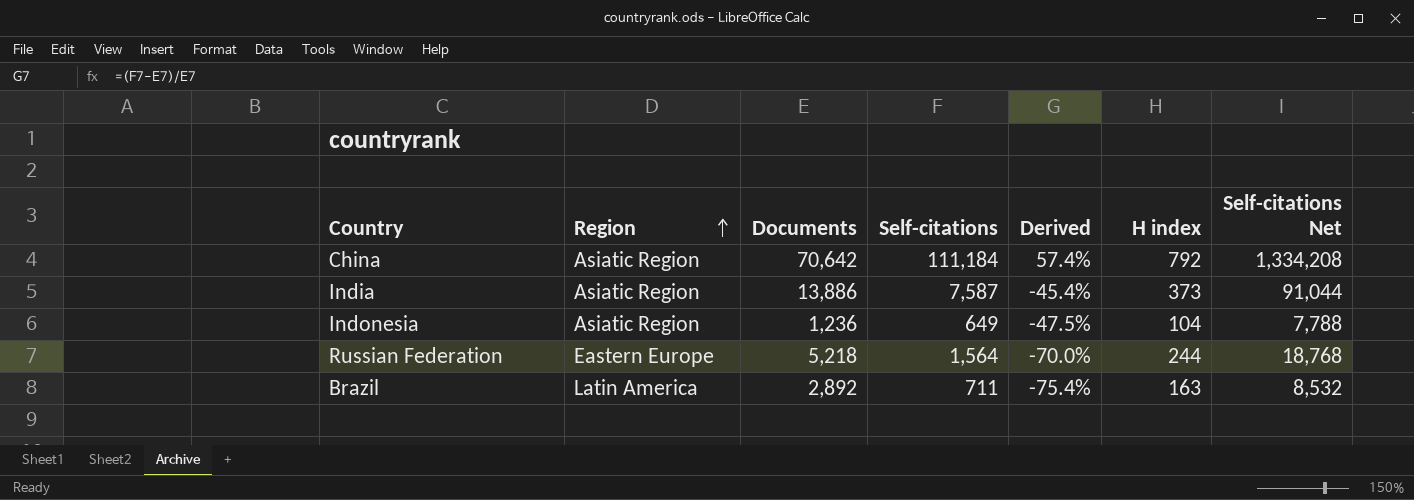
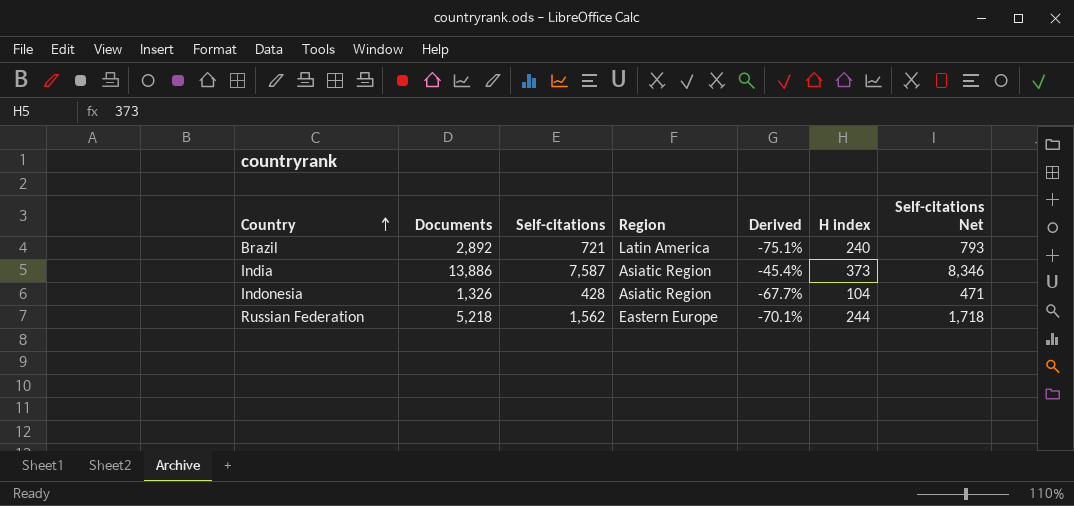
row order: Region ascending -> Country ascending
column Region | position: 2 -> 4
column Self-citations Net | formula: [Self-citations] * 12 -> [Self-citations] * 1.1
row China: Asiatic Region | 70,642 | 111,184 | 57.4% | 792 | 1,334,208 -> none
Brazil | Self-citations: 711 -> 721
Brazil | Derived: -75.4% -> -75.1%
Brazil | H index: 163 -> 240
Indonesia | Documents: 1,236 -> 1,326
Indonesia | Self-citations: 649 -> 428
Indonesia | Derived: -47.5% -> -67.7%
Russian Federation | Self-citations: 1,564 -> 1,562
Russian Federation | Derived: -70.0% -> -70.1%

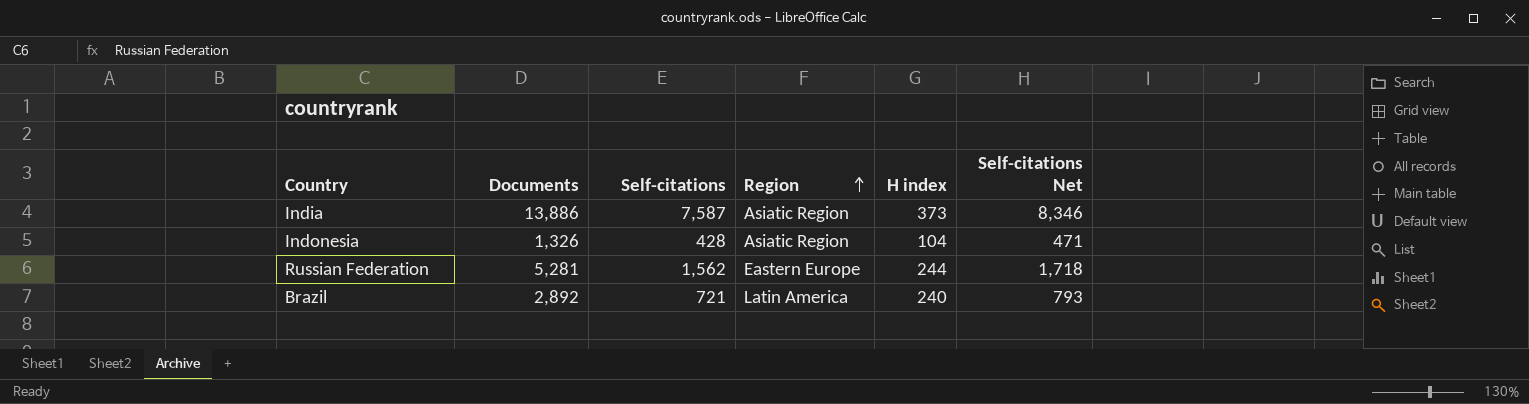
row order: Country ascending -> Region ascending
column Derived | formula: ([Self-citations] - [Documents]) / [Documents] -> none
Russian Federation | Documents: 5,218 -> 5,281

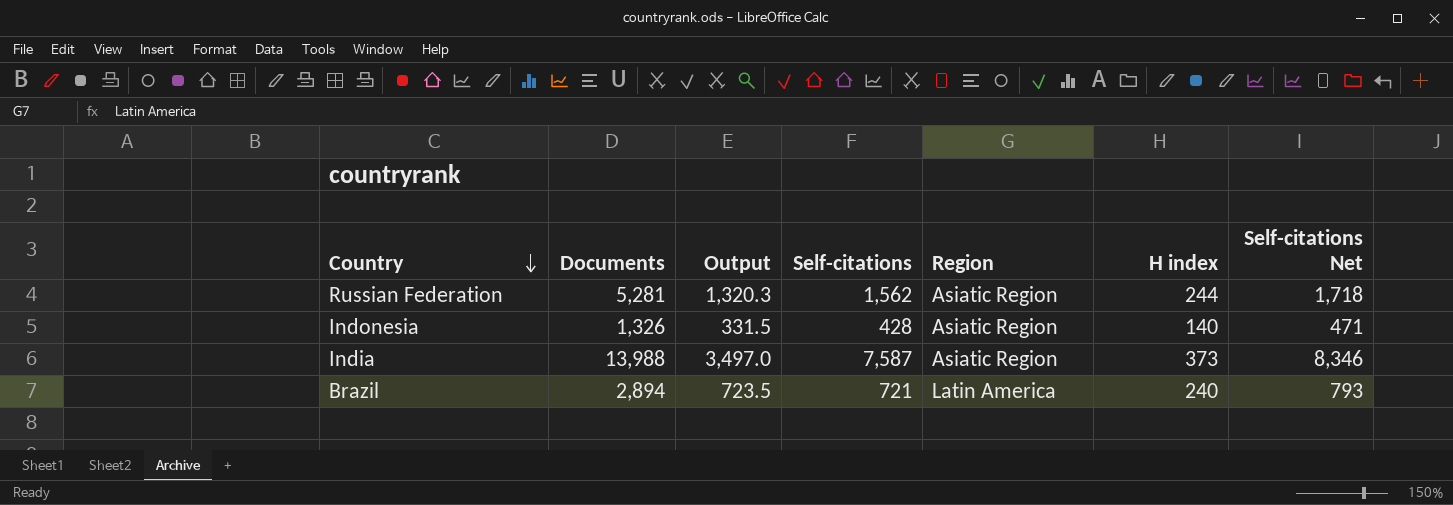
row order: Region ascending -> Country descending
column Output | formula: none -> [Documents] * 0.25
Russian Federation | Region: Eastern Europe -> Asiatic Region
Indonesia | H index: 104 -> 140
India | Documents: 13,886 -> 13,988
Brazil | Documents: 2,892 -> 2,894

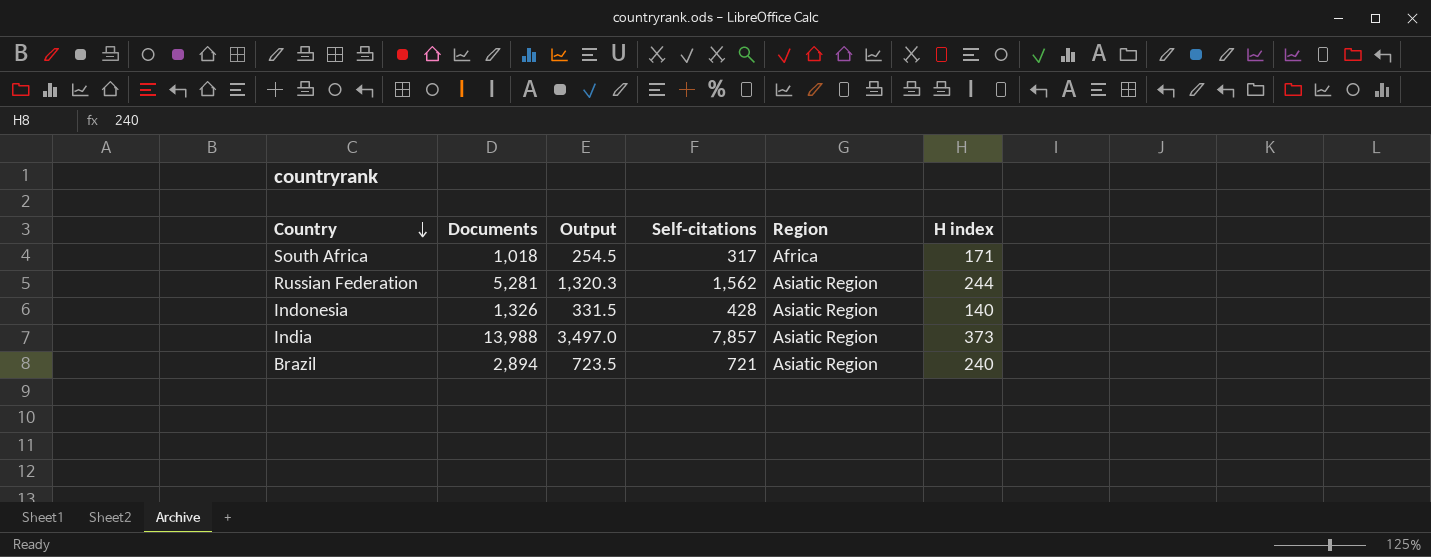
column Self-citations Net | formula: [Self-citations] * 1.1 -> none
row South Africa: none -> 1,018 | 254.5 | 317 | Africa | 171
India | Self-citations: 7,587 -> 7,857
Brazil | Region: Latin America -> Asiatic Region

